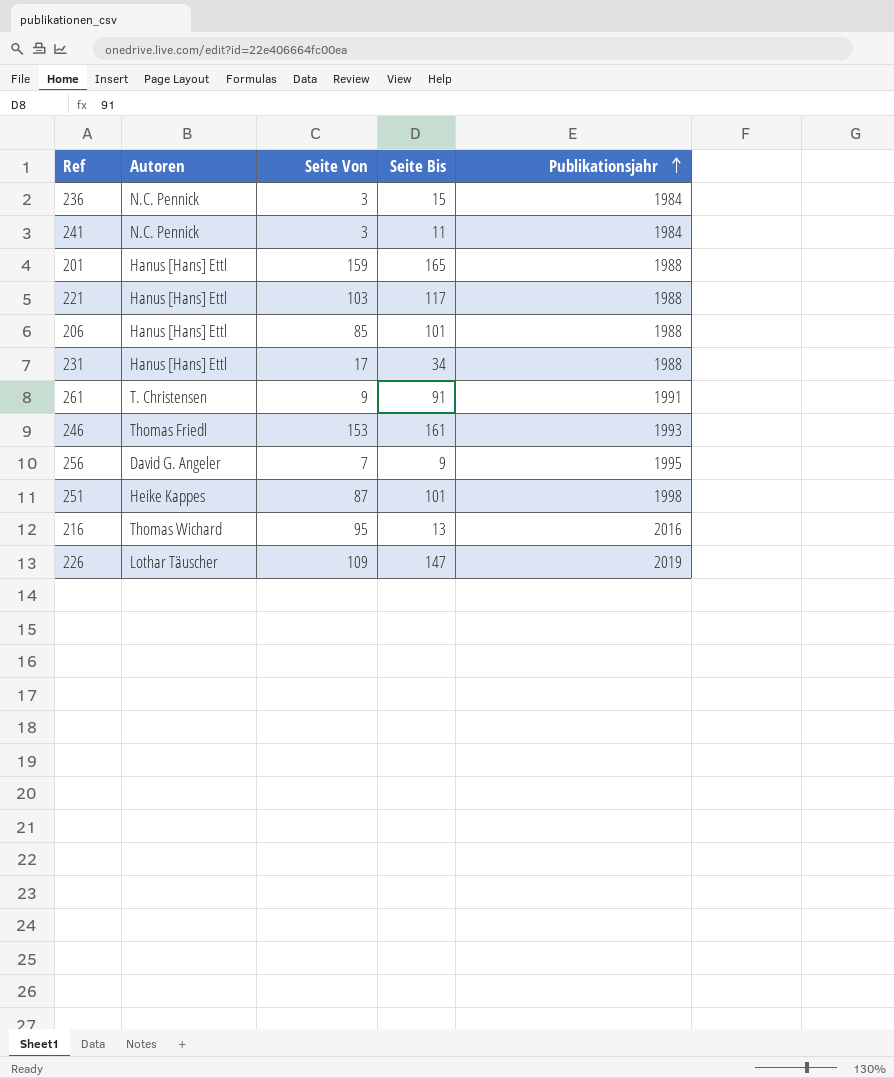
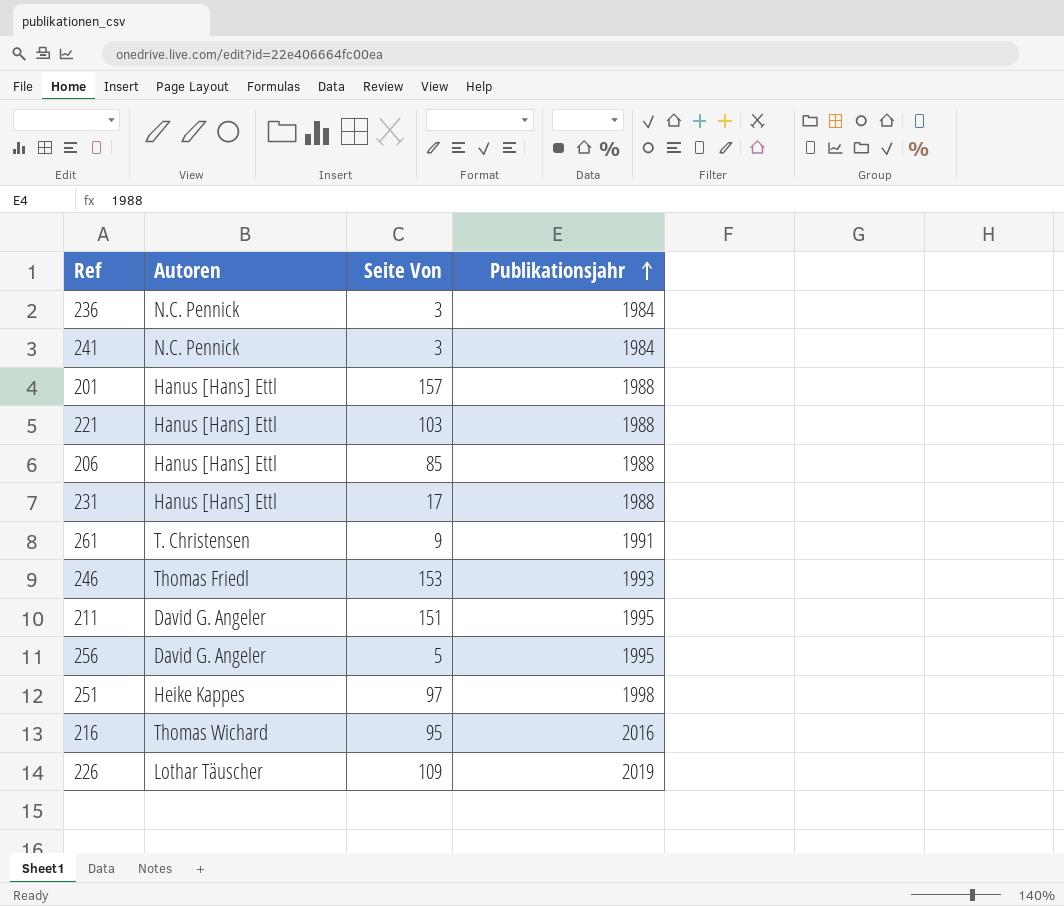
column Seite Bis | position: 4 -> none
201 | Seite Von: 159 -> 157
row 211: none -> David G. Angeler | 151 | 1995
256 | Seite Von: 7 -> 5
251 | Seite Von: 87 -> 97

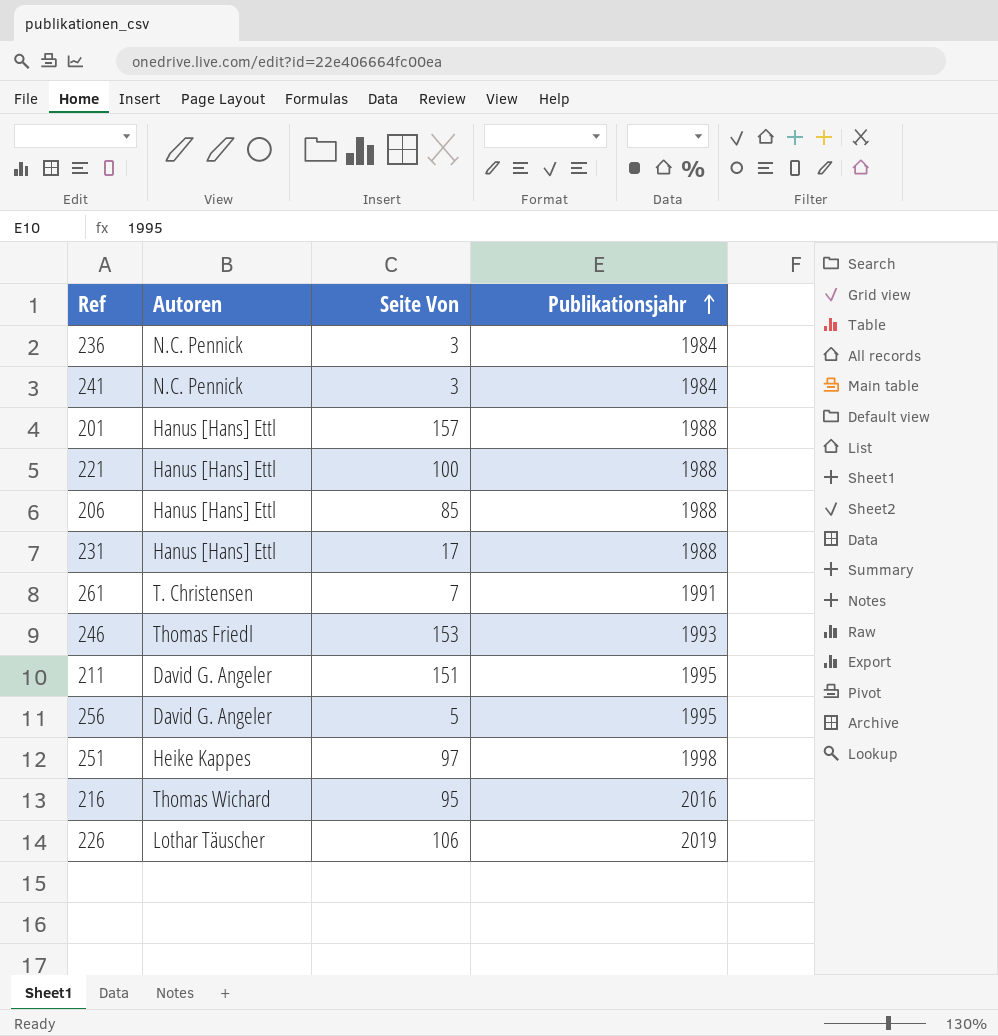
221 | Seite Von: 103 -> 100
261 | Seite Von: 9 -> 7
226 | Seite Von: 109 -> 106

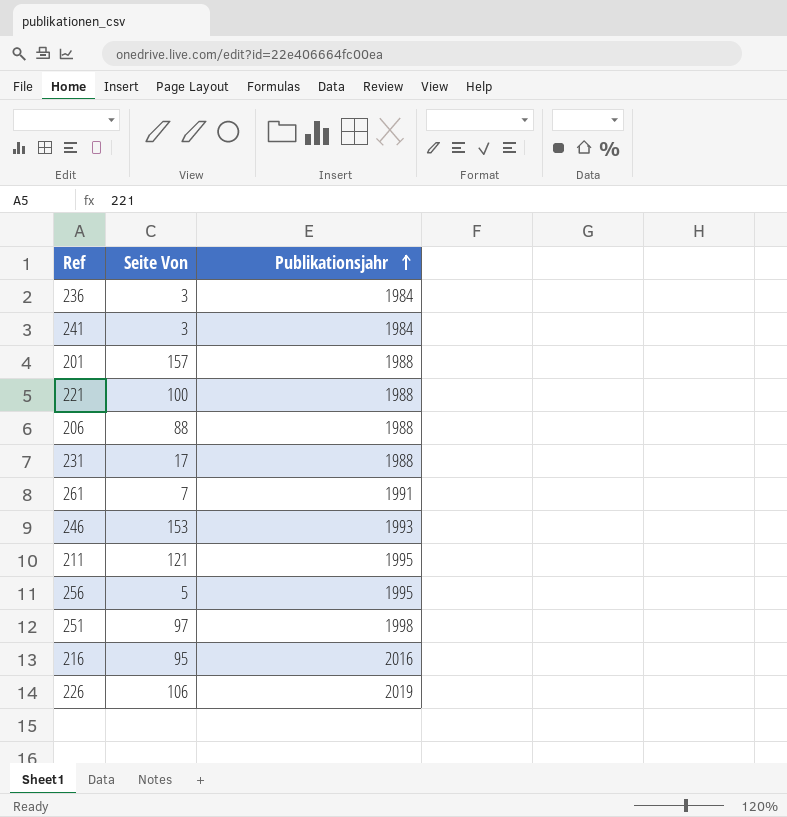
column Autoren | position: 2 -> none
206 | Seite Von: 85 -> 88
211 | Seite Von: 151 -> 121

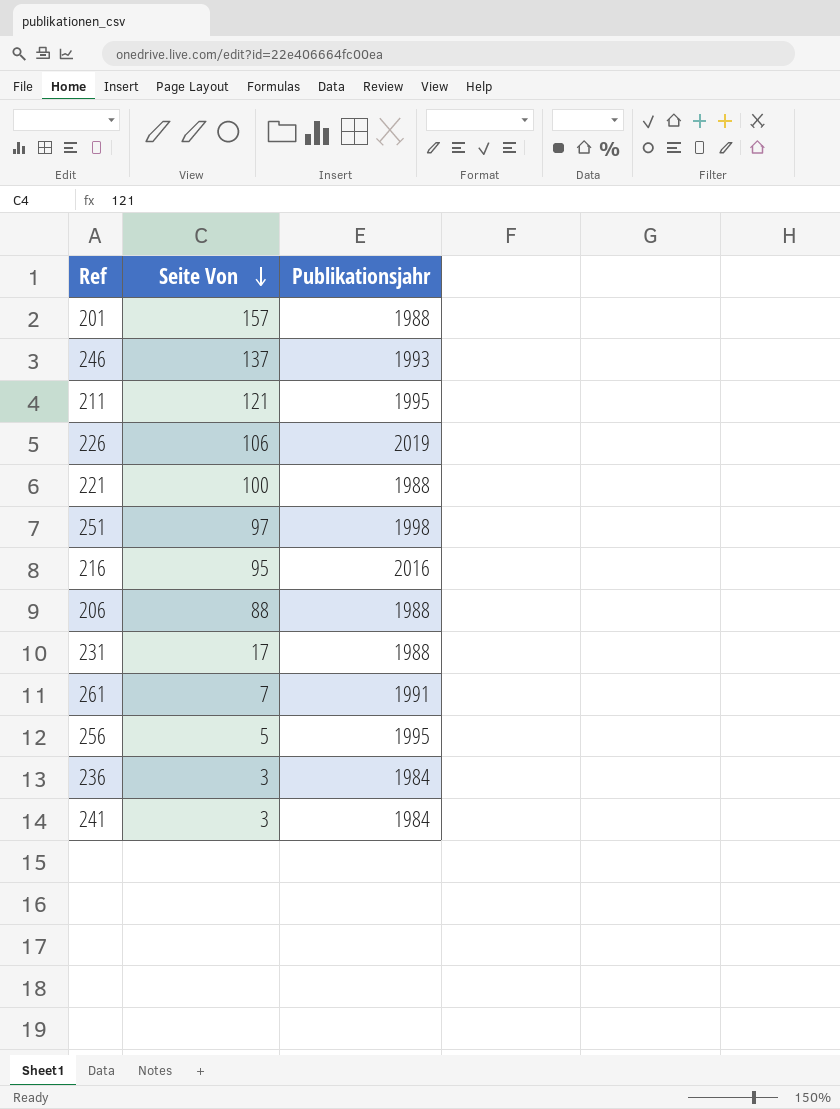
row order: Publikationsjahr ascending -> Seite Von descending
246 | Seite Von: 153 -> 137

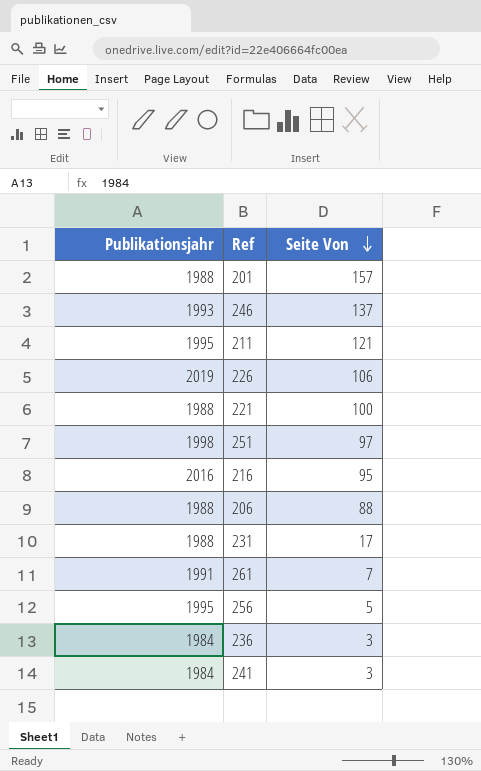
column Publikationsjahr | position: 3 -> 1

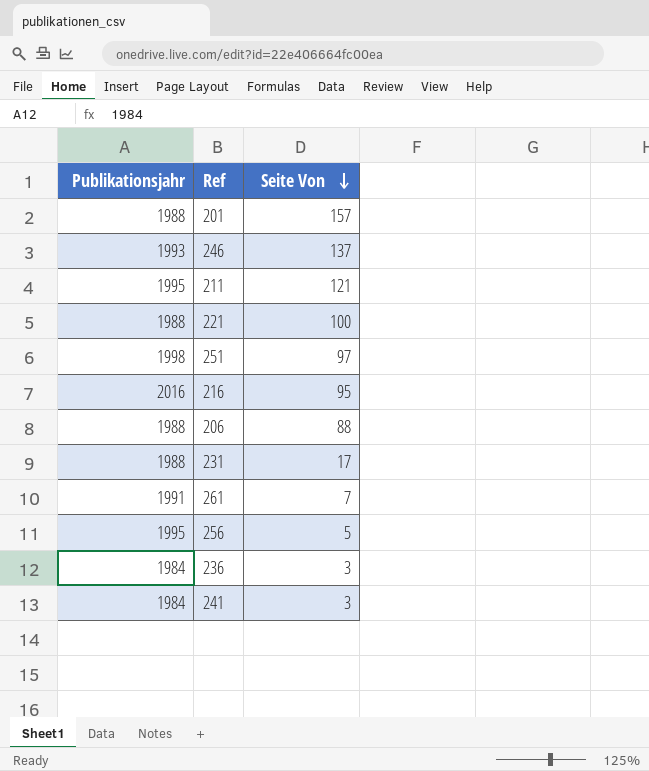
row 226: 2019 | 106 -> none

